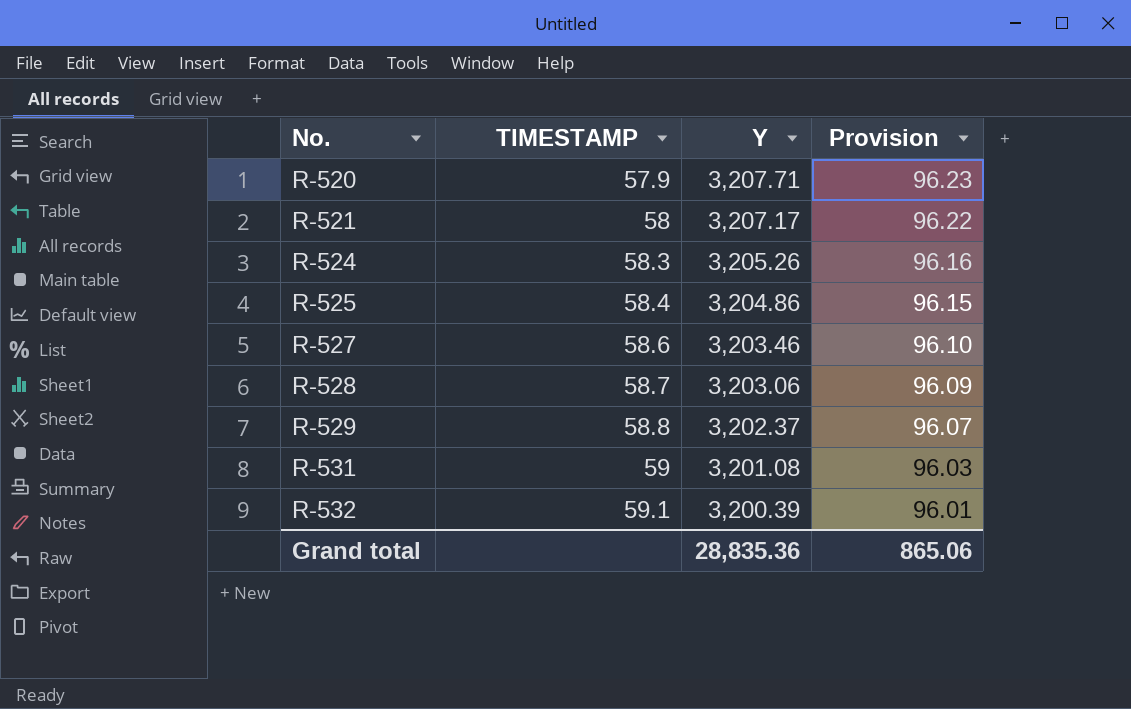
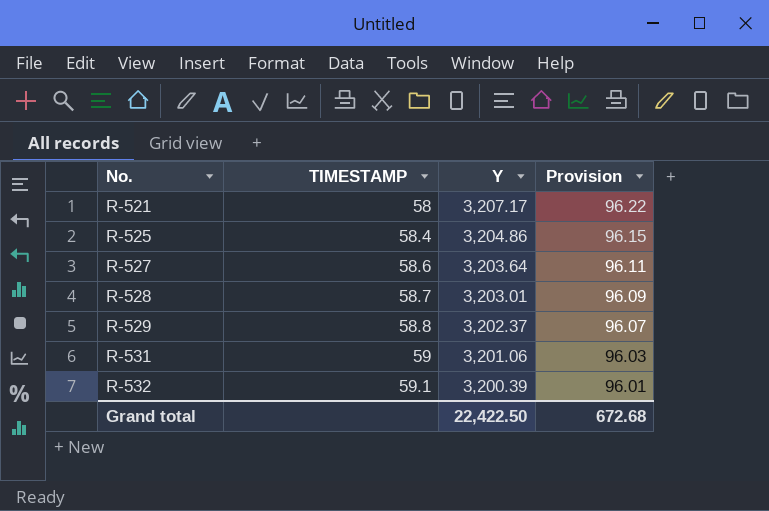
row R-520: 57.9 | 3,207.71 | 96.23 -> none
row R-524: 58.3 | 3,205.26 | 96.16 -> none
R-527 | Y: 3,203.46 -> 3,203.64
R-527 | Provision: 96.10 -> 96.11
R-528 | Y: 3,203.06 -> 3,203.01
R-531 | Y: 3,201.08 -> 3,201.06
Grand total | Y: 28,835.36 -> 22,422.50
Grand total | Provision: 865.06 -> 672.68

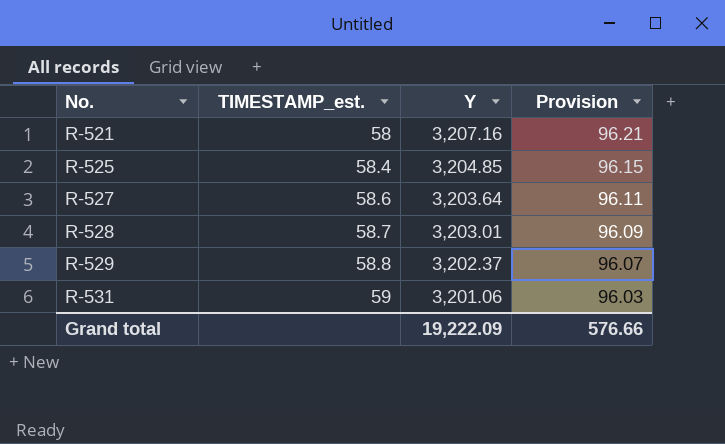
column name: TIMESTAMP -> TIMESTAMP_est.
row R-532: 59.1 | 3,200.39 | 96.01 -> none
R-521 | Y: 3,207.17 -> 3,207.16
R-521 | Provision: 96.22 -> 96.21
R-525 | Y: 3,204.86 -> 3,204.85
Grand total | Y: 22,422.50 -> 19,222.09
Grand total | Provision: 672.68 -> 576.66

